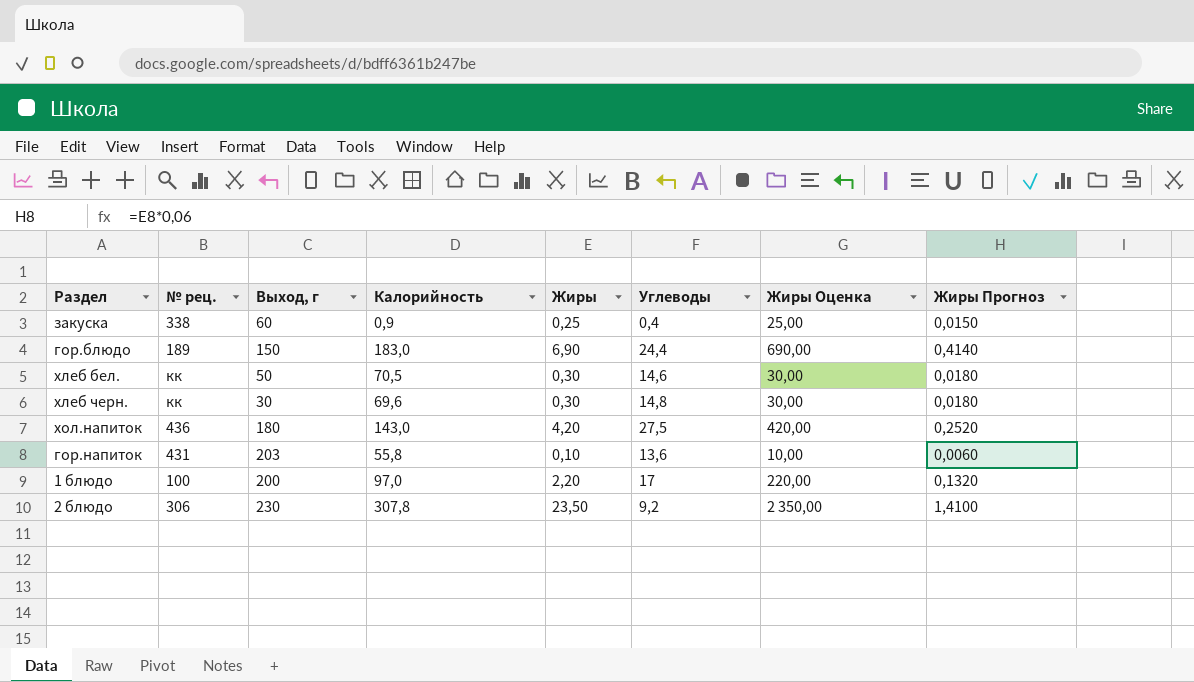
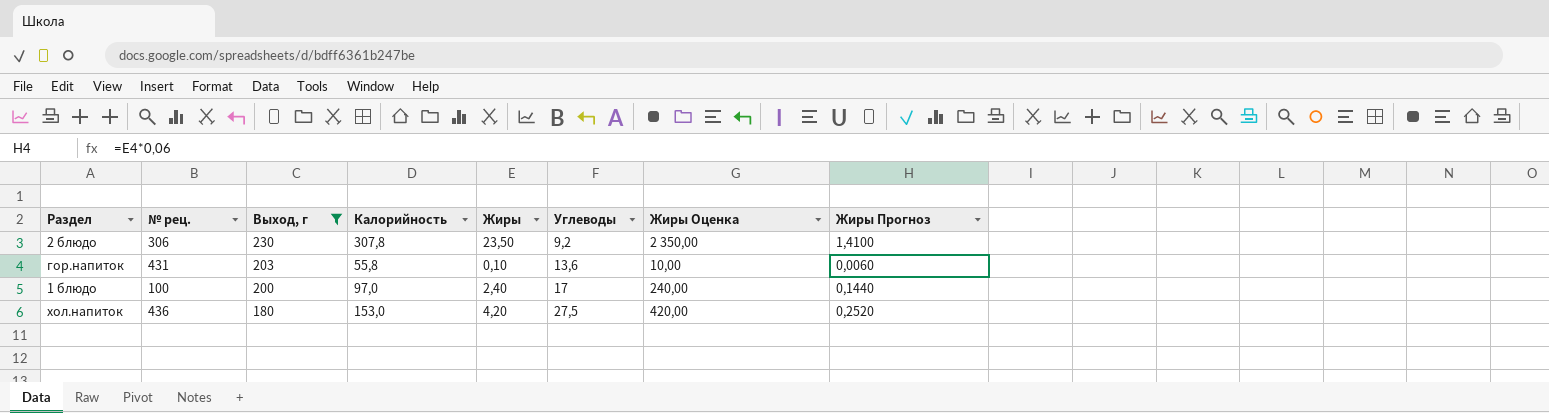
filter: none -> Выход, г >= 180
row order: none -> Выход, г descending
1 блюдо | Жиры: 2,20 -> 2,40
1 блюдо | Жиры Оценка: 220,00 -> 240,00
1 блюдо | Жиры Прогноз: 0,1320 -> 0,1440
хол.напиток | Калорийность: 143,0 -> 153,0

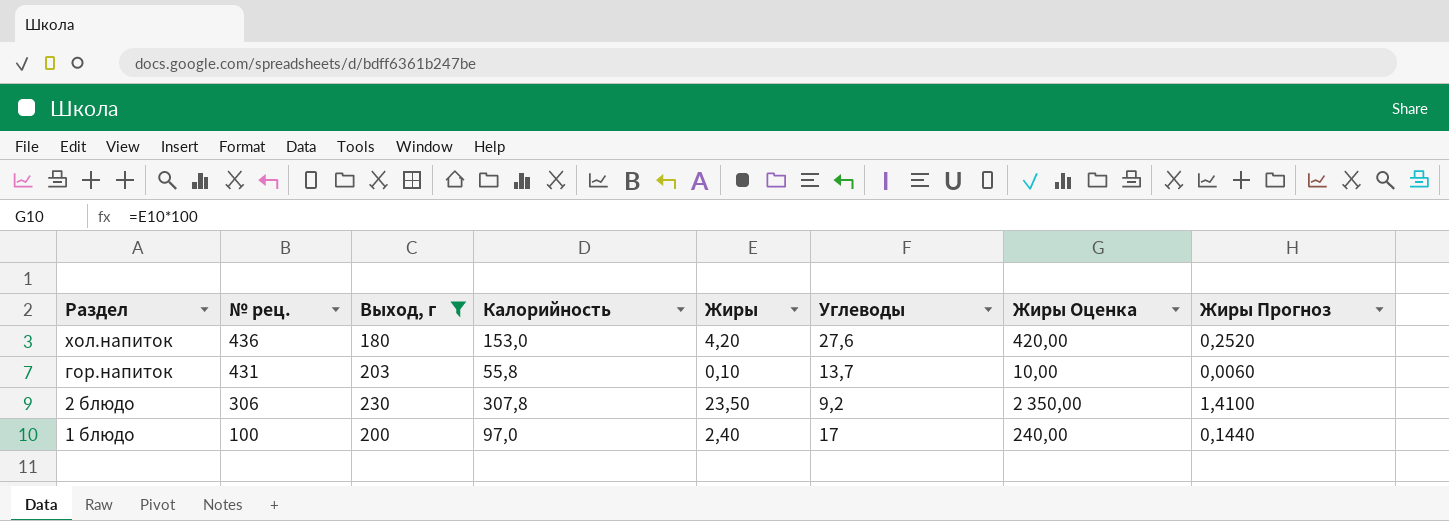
row order: Выход, г descending -> Раздел descending
хол.напиток | Углеводы: 27,5 -> 27,6
гор.напиток | Углеводы: 13,6 -> 13,7

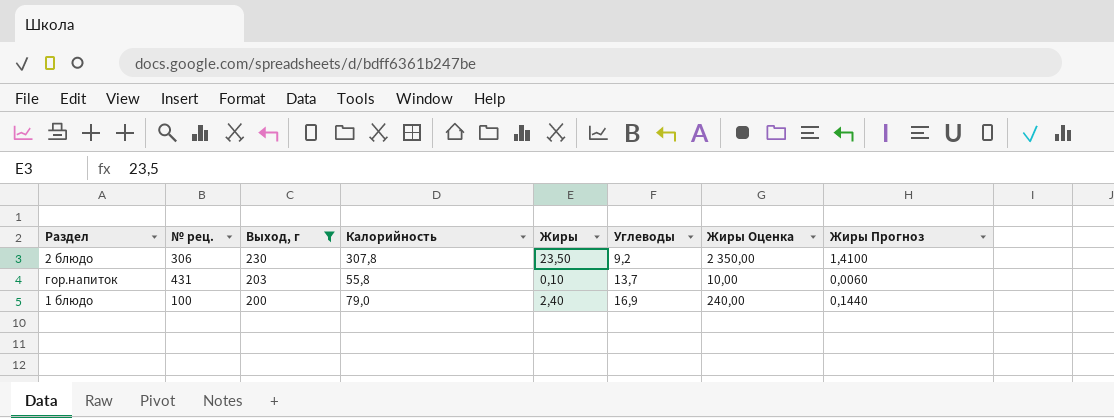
row order: Раздел descending -> Выход, г descending
row хол.напиток: 436 | 180 | 153,0 | 4,20 | 27,6 | 420,00 | 0,2520 -> none
1 блюдо | Калорийность: 97,0 -> 79,0
1 блюдо | Углеводы: 17 -> 16,9

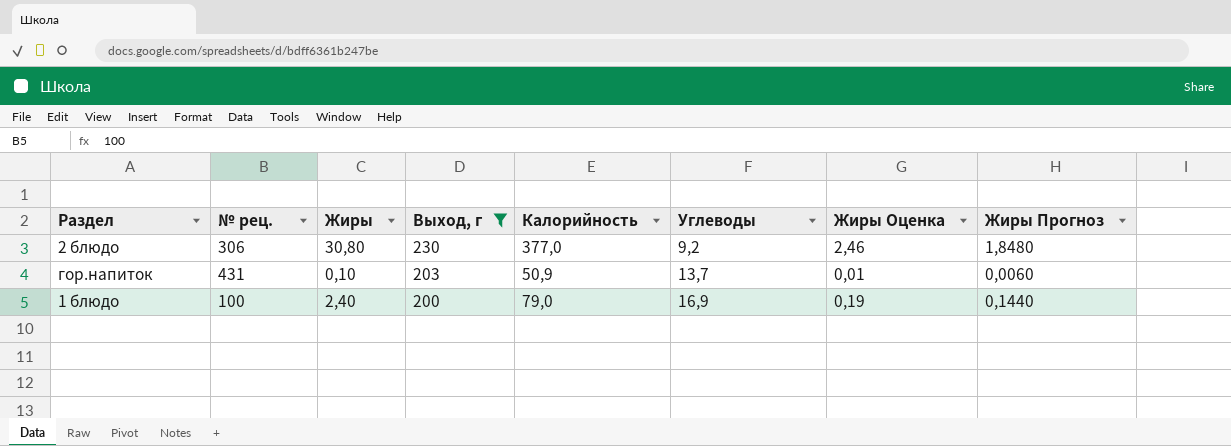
column Жиры | position: 5 -> 3
column Жиры Оценка | formula: [Жиры] * 100 -> [Жиры] * 0,08
2 блюдо | Жиры: 23,50 -> 30,80
2 блюдо | Калорийность: 307,8 -> 377,0
2 блюдо | Жиры Прогноз: 1,4100 -> 1,8480
гор.напиток | Калорийность: 55,8 -> 50,9

